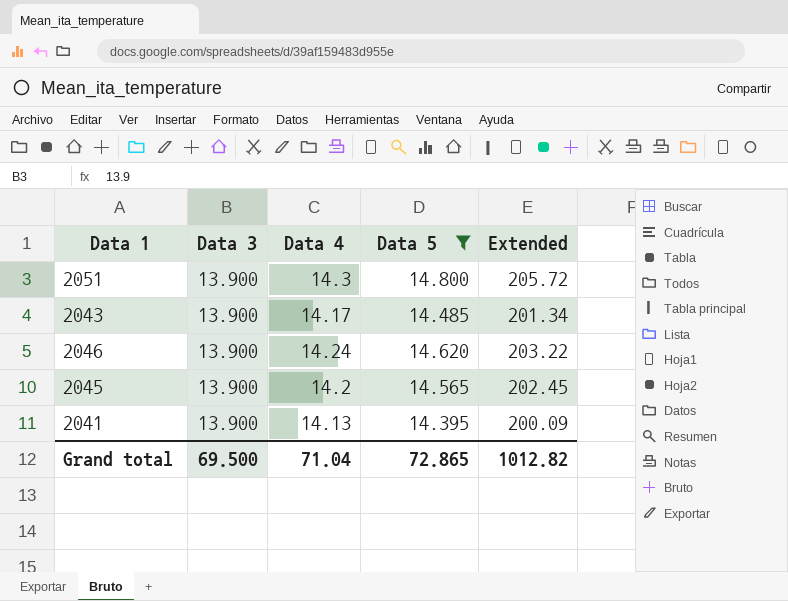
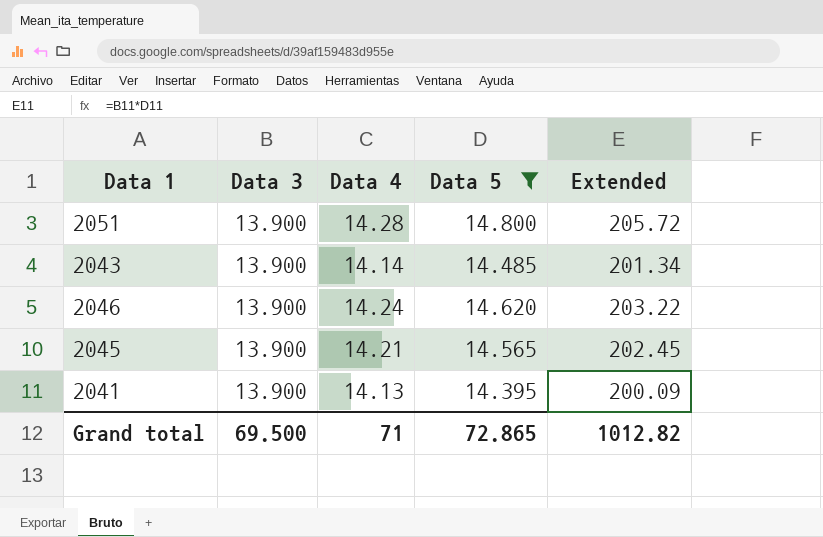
2051 | Data 4: 14.3 -> 14.28
2043 | Data 4: 14.17 -> 14.14
2045 | Data 4: 14.2 -> 14.21
Grand total | Data 4: 71.04 -> 71

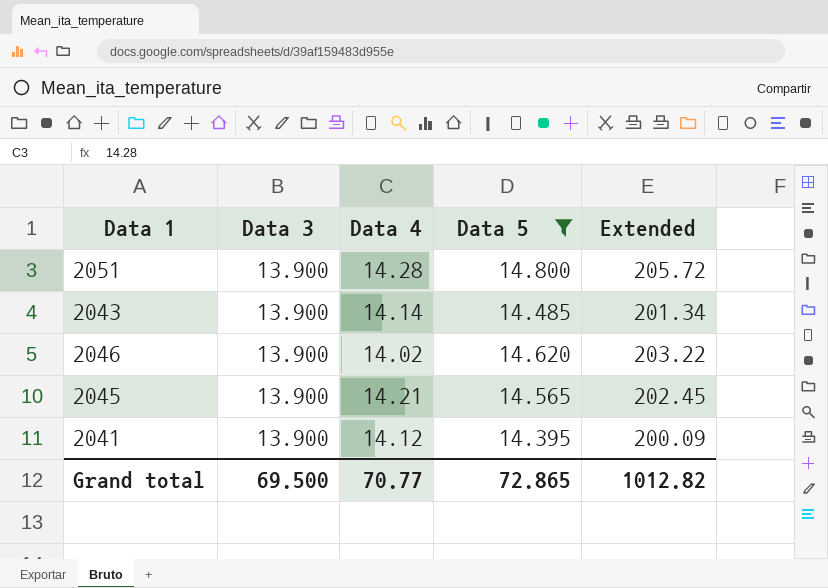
2046 | Data 4: 14.24 -> 14.02
2041 | Data 4: 14.13 -> 14.12
Grand total | Data 4: 71 -> 70.77

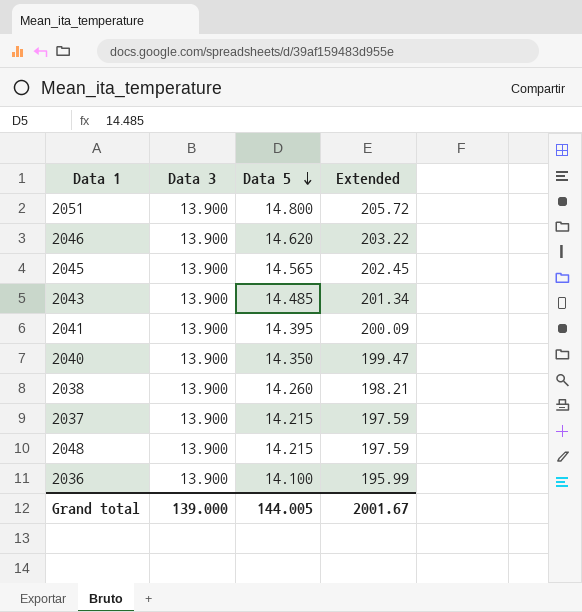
filter: Data 5 >= 14.395 -> none
row order: none -> Data 5 descending
column Data 4 | position: 3 -> none
Grand total | Data 3: 69.500 -> 139.000
Grand total | Data 5: 72.865 -> 144.005
Grand total | Extended: 1012.82 -> 2001.67

